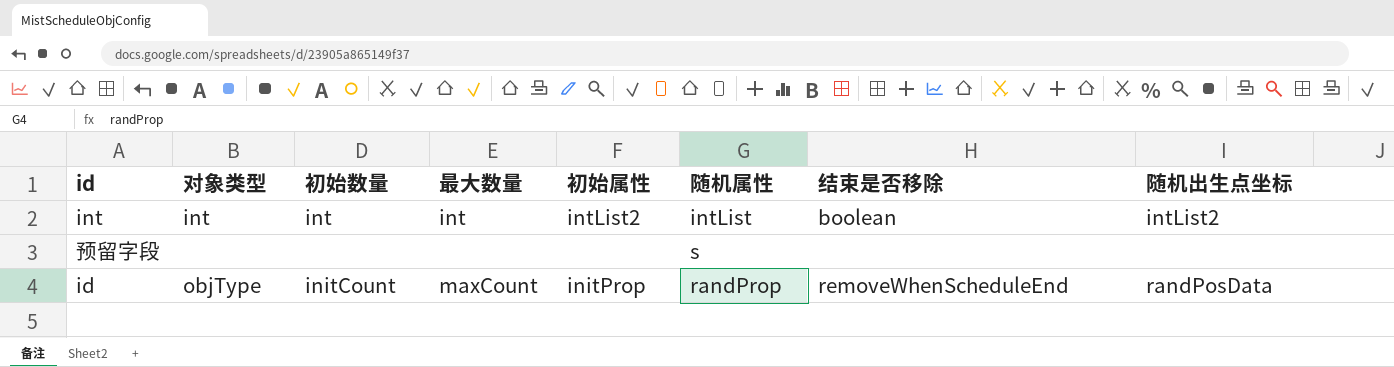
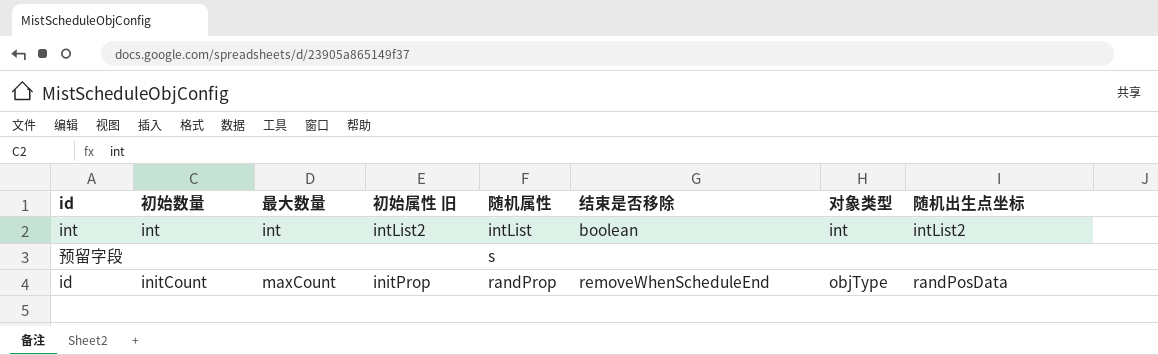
column name: 初始属性 -> 初始属性 旧
column 对象类型 | position: 2 -> 7

